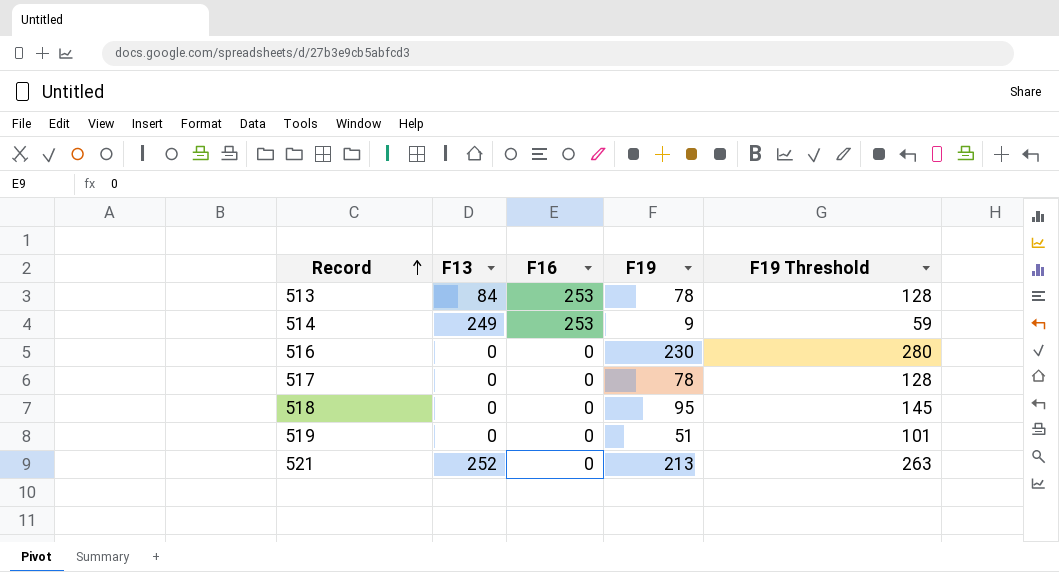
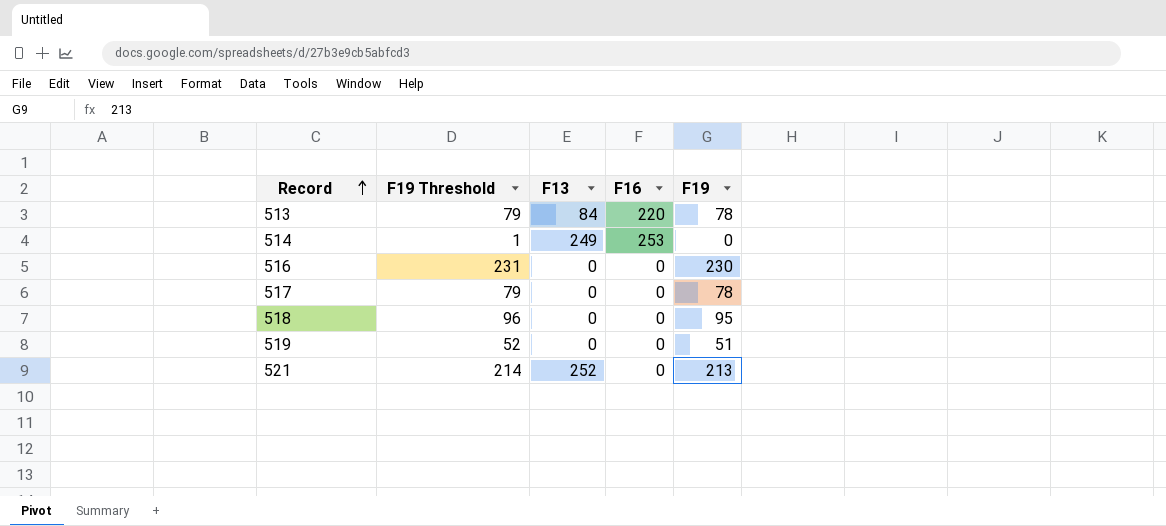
column F19 Threshold | formula: [F19] + 50 -> [F19] + 1
column F19 Threshold | position: 5 -> 2
513 | F16: 253 -> 220
514 | F19: 9 -> 0

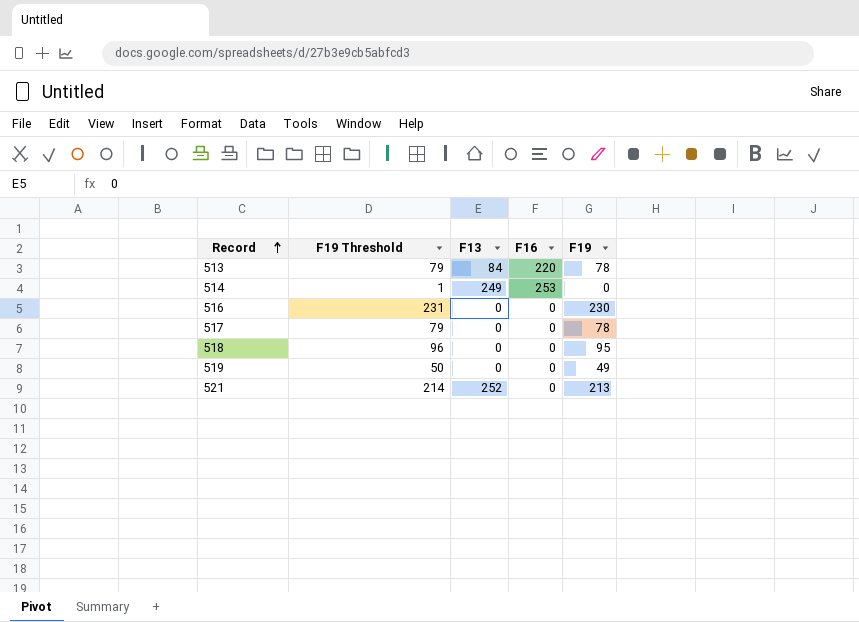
519 | F19 Threshold: 52 -> 50
519 | F19: 51 -> 49

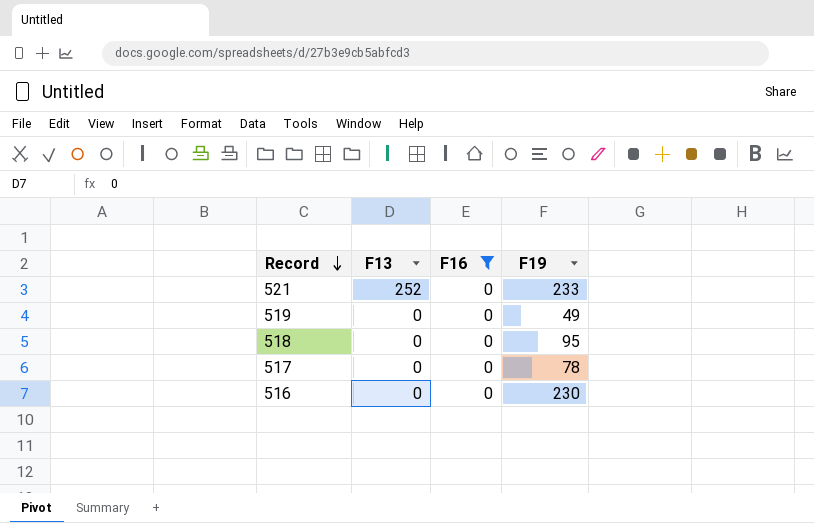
filter: none -> F16 = 0
row order: Record ascending -> Record descending
column F19 Threshold | formula: [F19] + 1 -> none
521 | F19: 213 -> 233

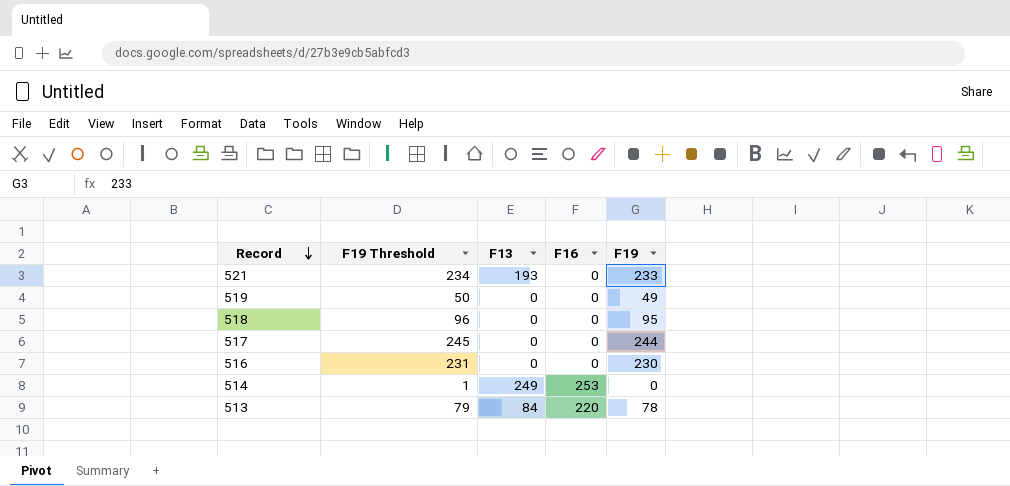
filter: F16 = 0 -> none
column F19 Threshold | formula: none -> [F19] + 1
521 | F13: 252 -> 193
517 | F19: 78 -> 244

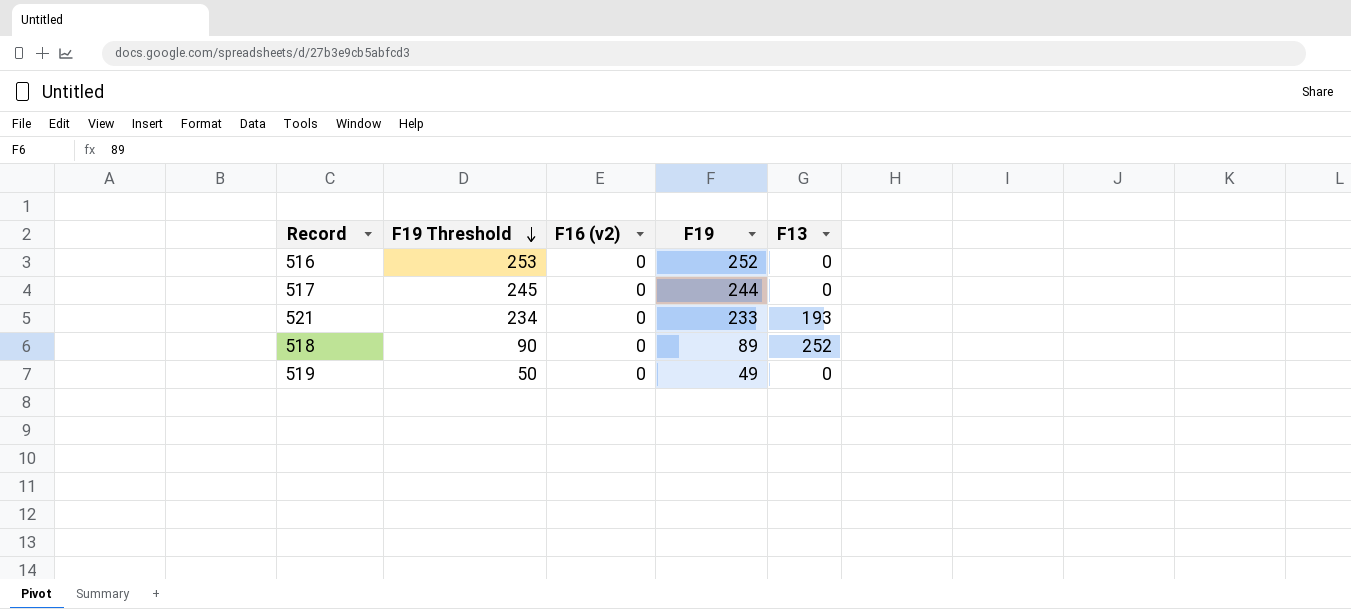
row order: Record descending -> F19 Threshold descending
column name: F16 -> F16 (v2)
column F13 | position: 3 -> 5
row 514: 1 | 249 | 253 | 0 -> none
row 513: 79 | 84 | 220 | 78 -> none
516 | F19 Threshold: 231 -> 253
516 | F19: 230 -> 252
518 | F19 Threshold: 96 -> 90
518 | F19: 95 -> 89
518 | F13: 0 -> 252

